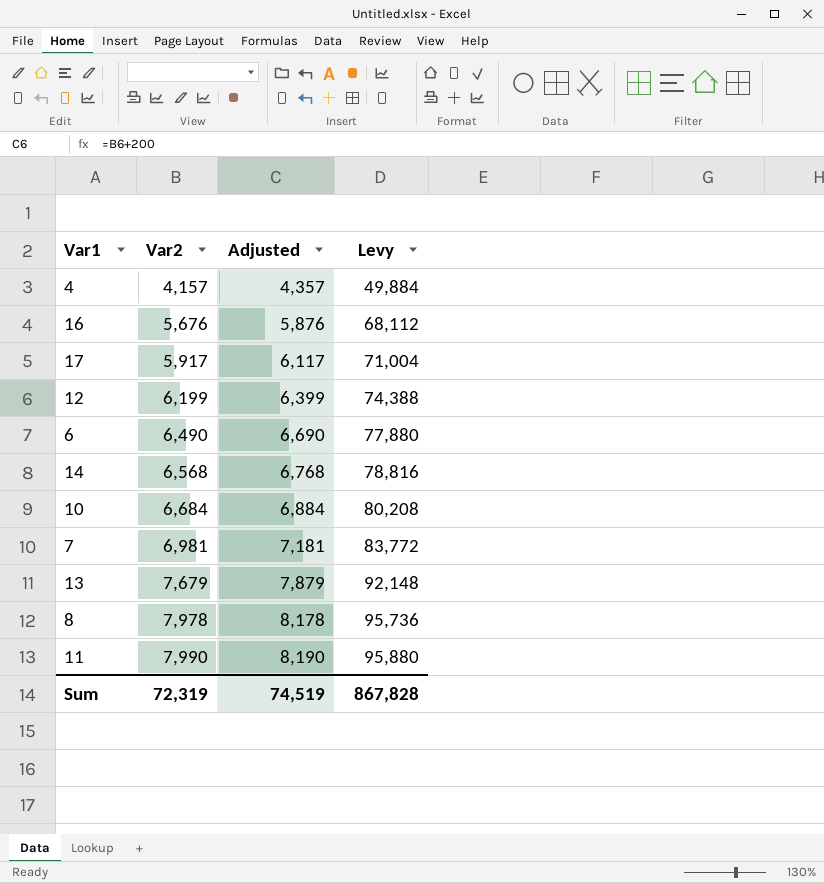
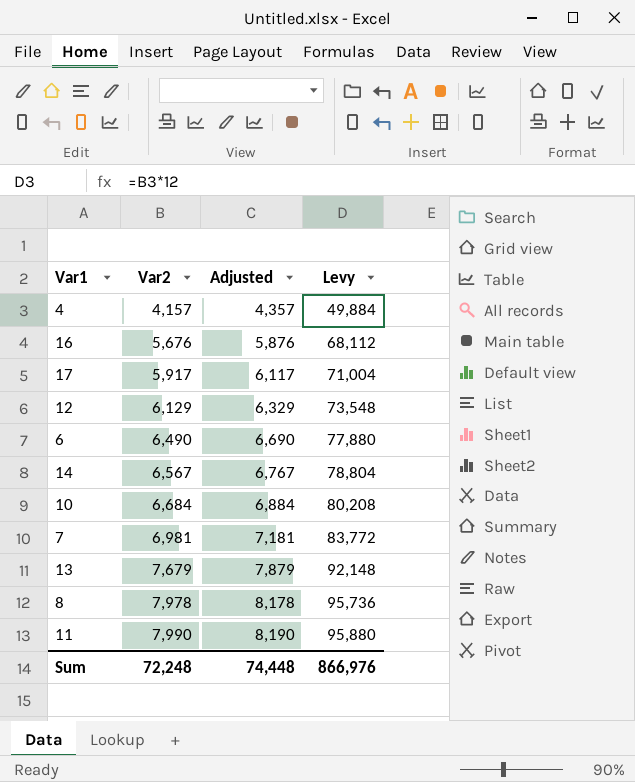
12 | Var2: 6,199 -> 6,129
12 | Adjusted: 6,399 -> 6,329
12 | Levy: 74,388 -> 73,548
14 | Var2: 6,568 -> 6,567
14 | Adjusted: 6,768 -> 6,767
14 | Levy: 78,816 -> 78,804
Sum | Var2: 72,319 -> 72,248
Sum | Adjusted: 74,519 -> 74,448
Sum | Levy: 867,828 -> 866,976

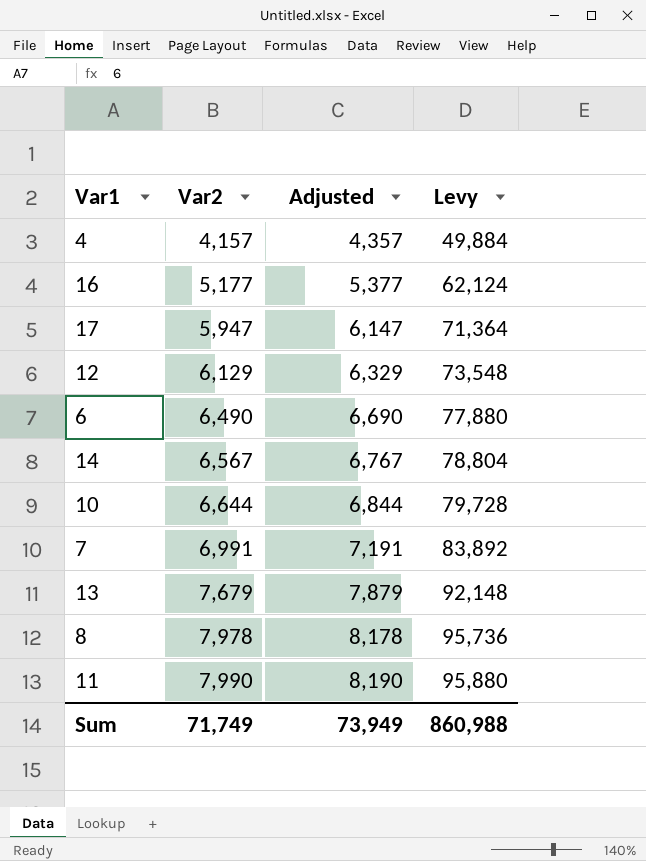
16 | Var2: 5,676 -> 5,177
16 | Adjusted: 5,876 -> 5,377
16 | Levy: 68,112 -> 62,124
17 | Var2: 5,917 -> 5,947
17 | Adjusted: 6,117 -> 6,147
17 | Levy: 71,004 -> 71,364
10 | Var2: 6,684 -> 6,644
10 | Adjusted: 6,884 -> 6,844
10 | Levy: 80,208 -> 79,728
7 | Var2: 6,981 -> 6,991
7 | Adjusted: 7,181 -> 7,191
7 | Levy: 83,772 -> 83,892
Sum | Var2: 72,248 -> 71,749
Sum | Adjusted: 74,448 -> 73,949
Sum | Levy: 866,976 -> 860,988

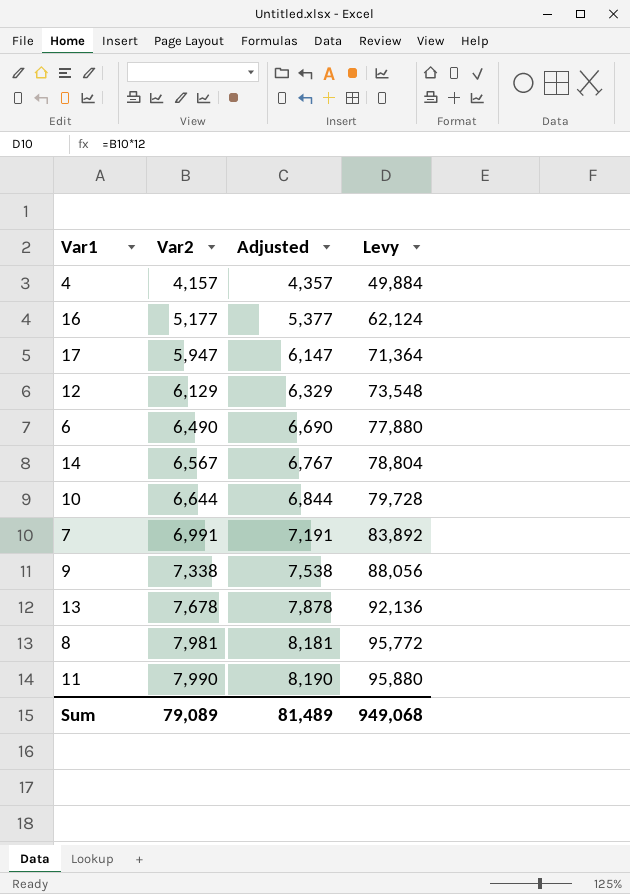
row 9: none -> 7,338 | 7,538 | 88,056
13 | Var2: 7,679 -> 7,678
13 | Adjusted: 7,879 -> 7,878
13 | Levy: 92,148 -> 92,136
8 | Var2: 7,978 -> 7,981
8 | Adjusted: 8,178 -> 8,181
8 | Levy: 95,736 -> 95,772
Sum | Var2: 71,749 -> 79,089
Sum | Adjusted: 73,949 -> 81,489
Sum | Levy: 860,988 -> 949,068

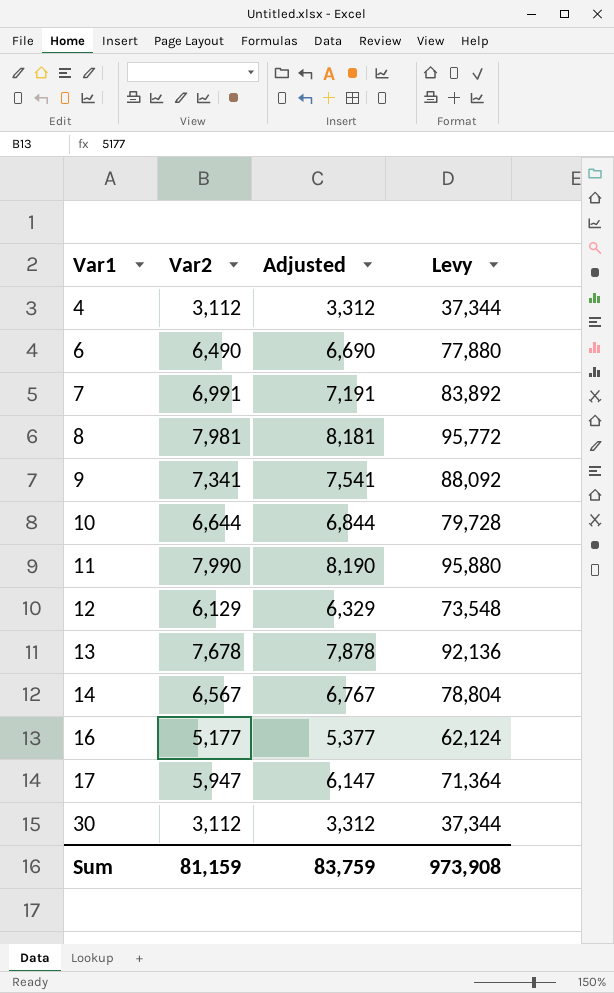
row order: Var2 ascending -> Var1 ascending
4 | Var2: 4,157 -> 3,112
4 | Adjusted: 4,357 -> 3,312
4 | Levy: 49,884 -> 37,344
9 | Var2: 7,338 -> 7,341
9 | Adjusted: 7,538 -> 7,541
9 | Levy: 88,056 -> 88,092
row 30: none -> 3,112 | 3,312 | 37,344
Sum | Var2: 79,089 -> 81,159
Sum | Adjusted: 81,489 -> 83,759
Sum | Levy: 949,068 -> 973,908

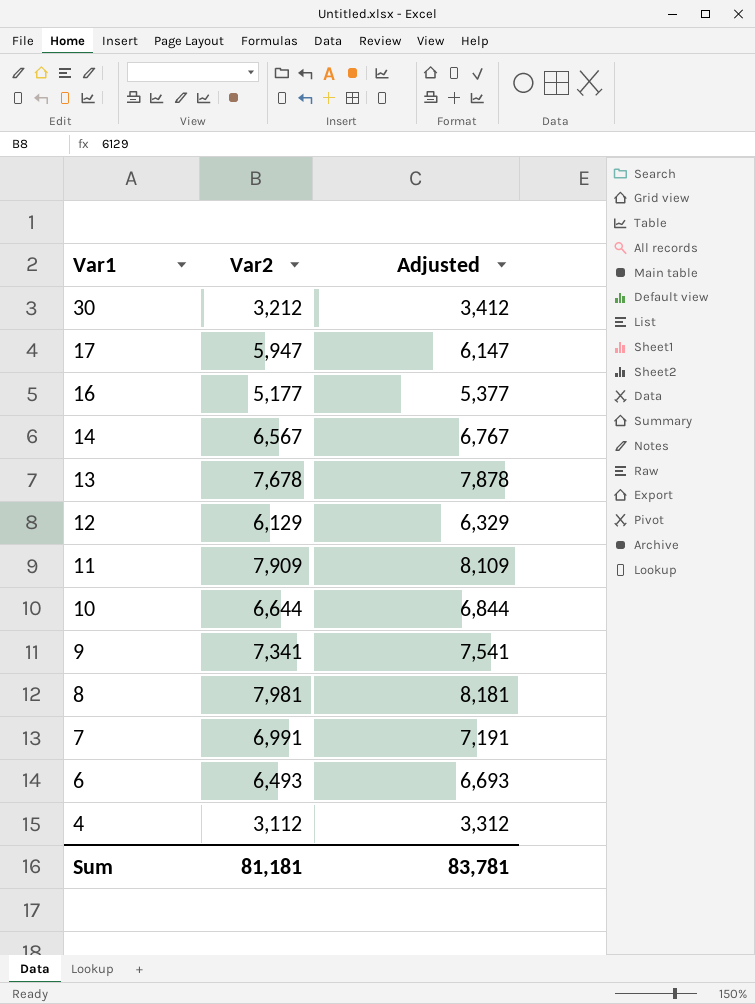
row order: Var1 ascending -> Var1 descending
column Levy | formula: [Var2] * 12 -> none
30 | Var2: 3,112 -> 3,212
30 | Adjusted: 3,312 -> 3,412
11 | Var2: 7,990 -> 7,909
11 | Adjusted: 8,190 -> 8,109
6 | Var2: 6,490 -> 6,493
6 | Adjusted: 6,690 -> 6,693
Sum | Var2: 81,159 -> 81,181
Sum | Adjusted: 83,759 -> 83,781

